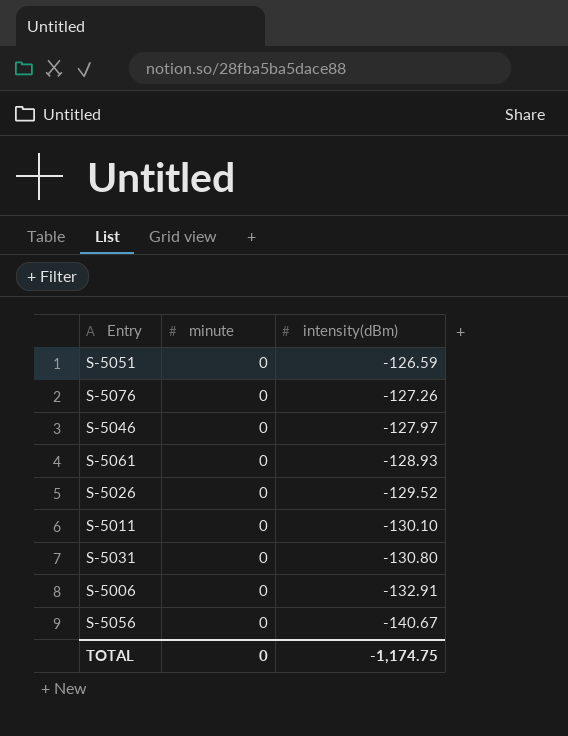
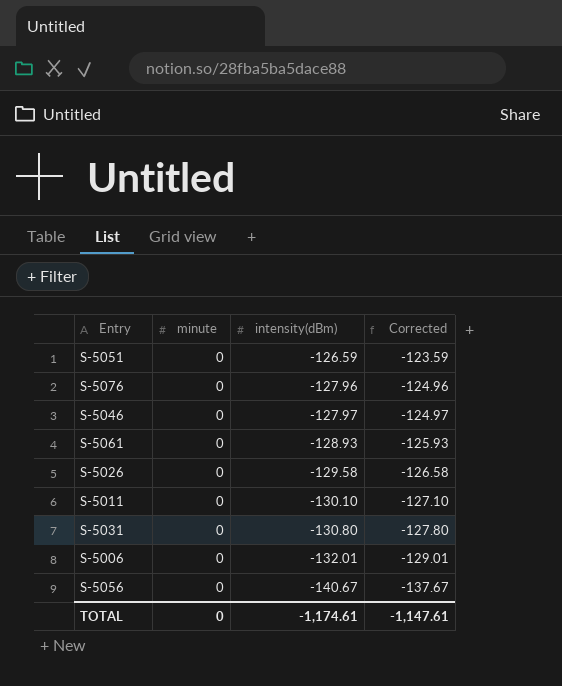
column Corrected | formula: none -> [intensity(dBm)] + 3
S-5076 | intensity(dBm): -127.26 -> -127.96
S-5026 | intensity(dBm): -129.52 -> -129.58
S-5006 | intensity(dBm): -132.91 -> -132.01
TOTAL | intensity(dBm): -1,174.75 -> -1,174.61

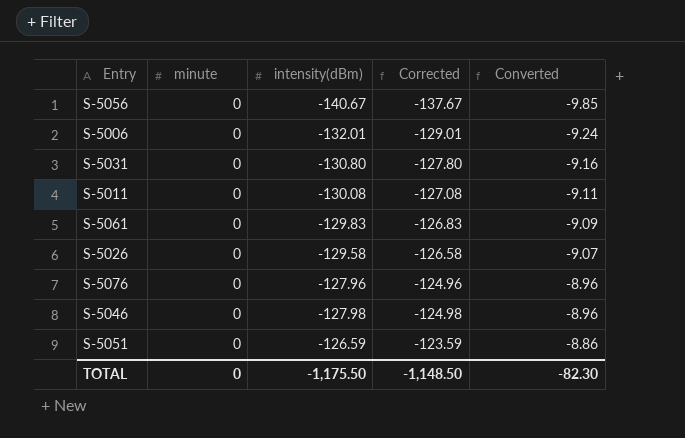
row order: intensity(dBm) descending -> Converted ascending
column Converted | formula: none -> [intensity(dBm)] * 0.07
S-5011 | intensity(dBm): -130.10 -> -130.08
S-5011 | Corrected: -127.10 -> -127.08
S-5061 | intensity(dBm): -128.93 -> -129.83
S-5061 | Corrected: -125.93 -> -126.83
S-5046 | intensity(dBm): -127.97 -> -127.98
S-5046 | Corrected: -124.97 -> -124.98
TOTAL | intensity(dBm): -1,174.61 -> -1,175.50
TOTAL | Corrected: -1,147.61 -> -1,148.50

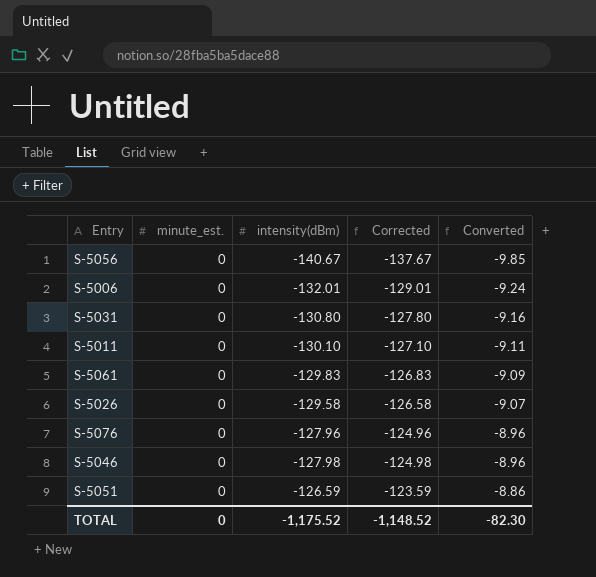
column name: minute -> minute_est.
S-5011 | intensity(dBm): -130.08 -> -130.10
S-5011 | Corrected: -127.08 -> -127.10
TOTAL | intensity(dBm): -1,175.50 -> -1,175.52
TOTAL | Corrected: -1,148.50 -> -1,148.52

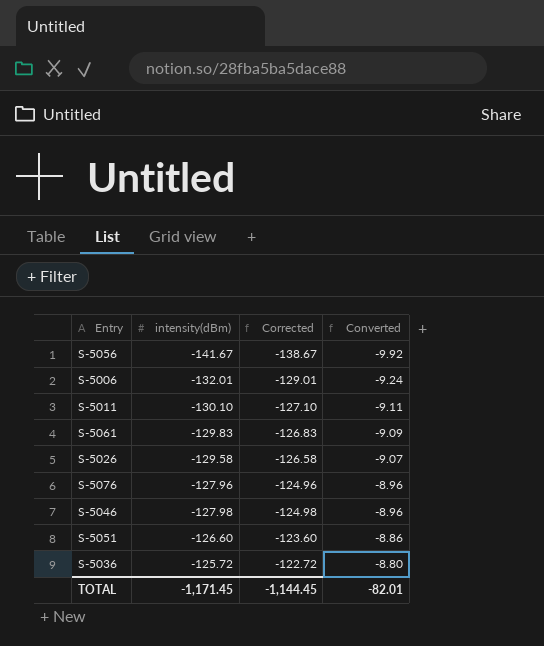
column minute_est. | position: 2 -> none
row S-5031: 0 | -130.80 | -127.80 | -9.16 -> none
S-5056 | intensity(dBm): -140.67 -> -141.67
S-5056 | Corrected: -137.67 -> -138.67
S-5056 | Converted: -9.85 -> -9.92
S-5051 | intensity(dBm): -126.59 -> -126.60
S-5051 | Corrected: -123.59 -> -123.60
row S-5036: none -> -125.72 | -122.72 | -8.80
TOTAL | intensity(dBm): -1,175.52 -> -1,171.45
TOTAL | Corrected: -1,148.52 -> -1,144.45
TOTAL | Converted: -82.30 -> -82.01

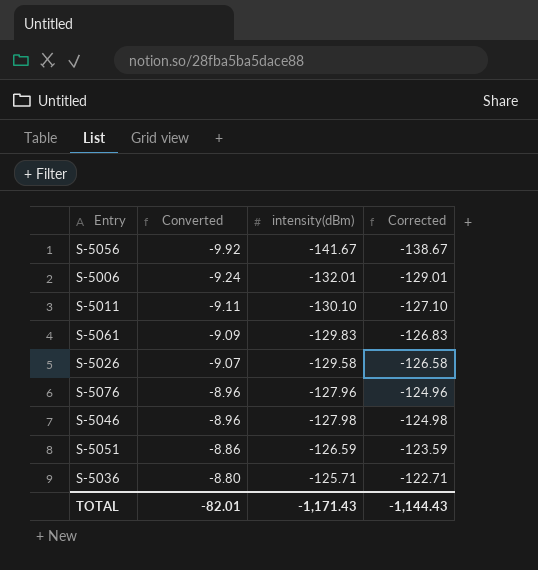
column Converted | position: 4 -> 2
S-5051 | intensity(dBm): -126.60 -> -126.59
S-5051 | Corrected: -123.60 -> -123.59
S-5036 | intensity(dBm): -125.72 -> -125.71
S-5036 | Corrected: -122.72 -> -122.71
TOTAL | intensity(dBm): -1,171.45 -> -1,171.43
TOTAL | Corrected: -1,144.45 -> -1,144.43

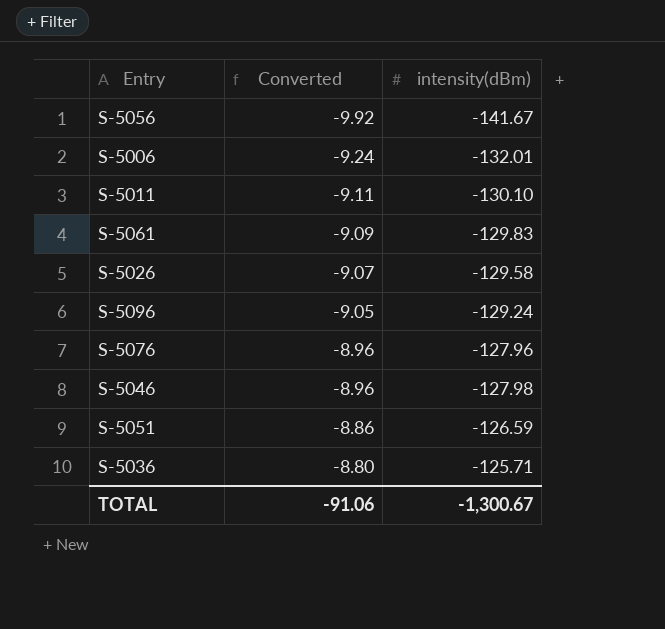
column Corrected | formula: [intensity(dBm)] + 3 -> none
row S-5096: none -> -9.05 | -129.24
TOTAL | Converted: -82.01 -> -91.06
TOTAL | intensity(dBm): -1,171.43 -> -1,300.67

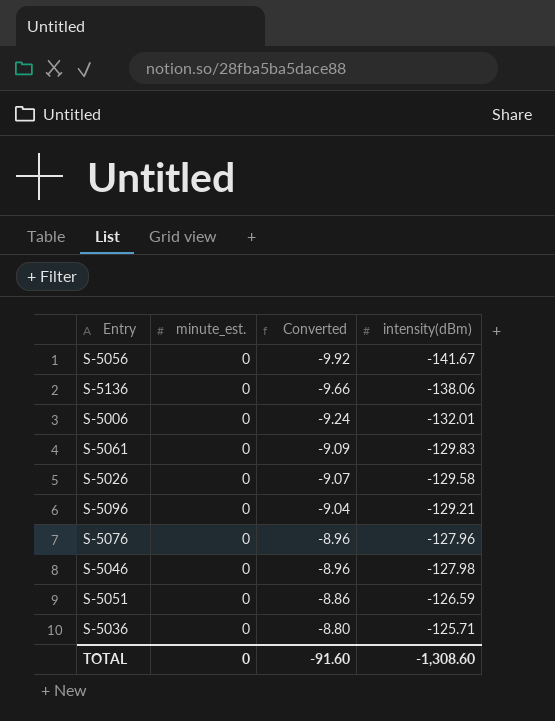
column minute_est. | position: none -> 2
row S-5011: -9.11 | -130.10 -> none
row S-5136: none -> 0 | -9.66 | -138.06
S-5096 | Converted: -9.05 -> -9.04
S-5096 | intensity(dBm): -129.24 -> -129.21
TOTAL | Converted: -91.06 -> -91.60
TOTAL | intensity(dBm): -1,300.67 -> -1,308.60

